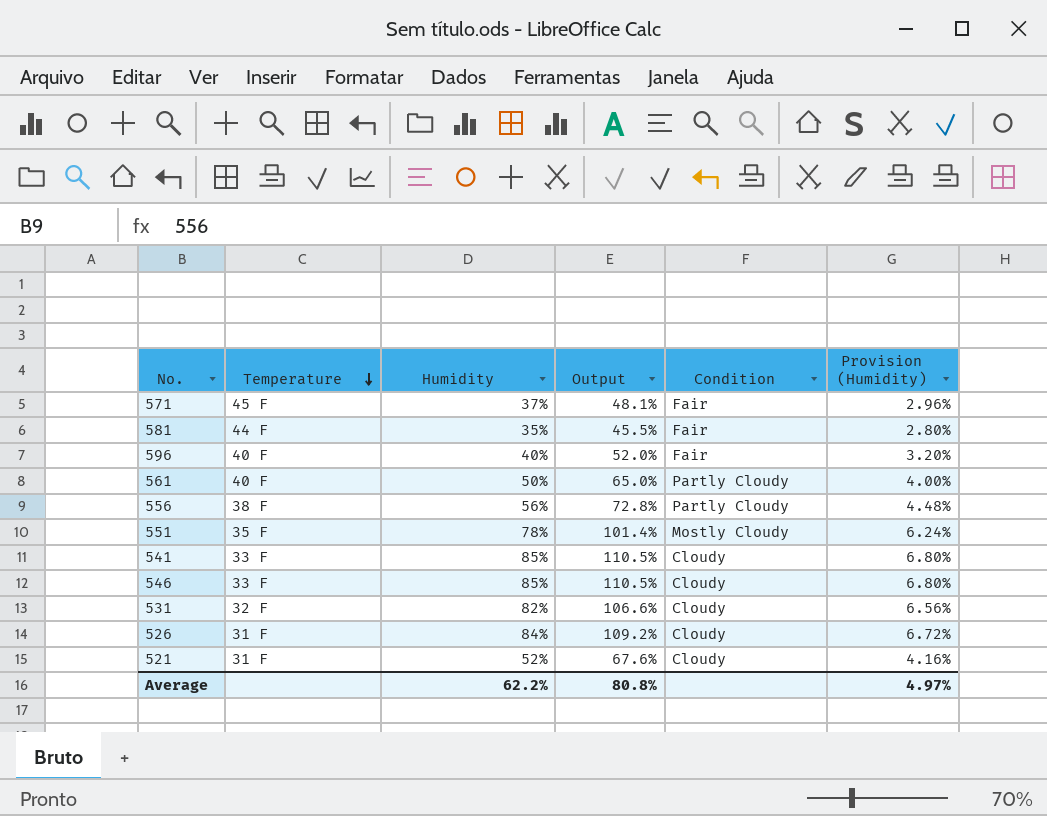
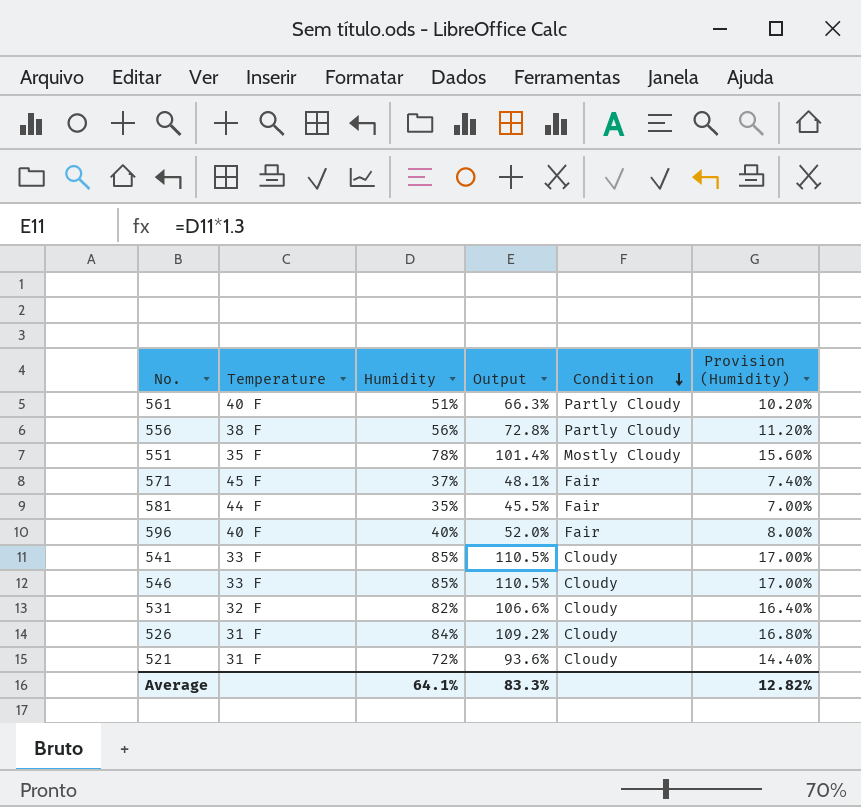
row order: Temperature descending -> Condition descending
column Provision (Humidity) | formula: [Humidity] * 0.08 -> [Humidity] * 0.2
561 | Humidity: 50% -> 51%
561 | Output: 65.0% -> 66.3%
521 | Humidity: 52% -> 72%
521 | Output: 67.6% -> 93.6%
Average | Humidity: 62.2% -> 64.1%
Average | Output: 80.8% -> 83.3%
Average | Provision (Humidity): 4.97% -> 12.82%

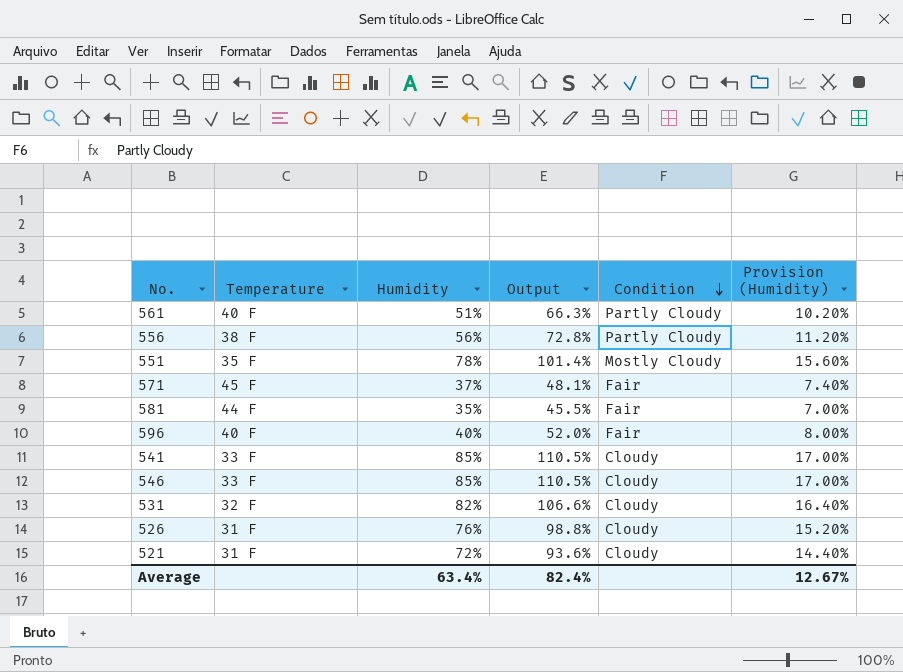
526 | Humidity: 84% -> 76%
526 | Output: 109.2% -> 98.8%
526 | Provision (Humidity): 16.80% -> 15.20%
Average | Humidity: 64.1% -> 63.4%
Average | Output: 83.3% -> 82.4%
Average | Provision (Humidity): 12.82% -> 12.67%

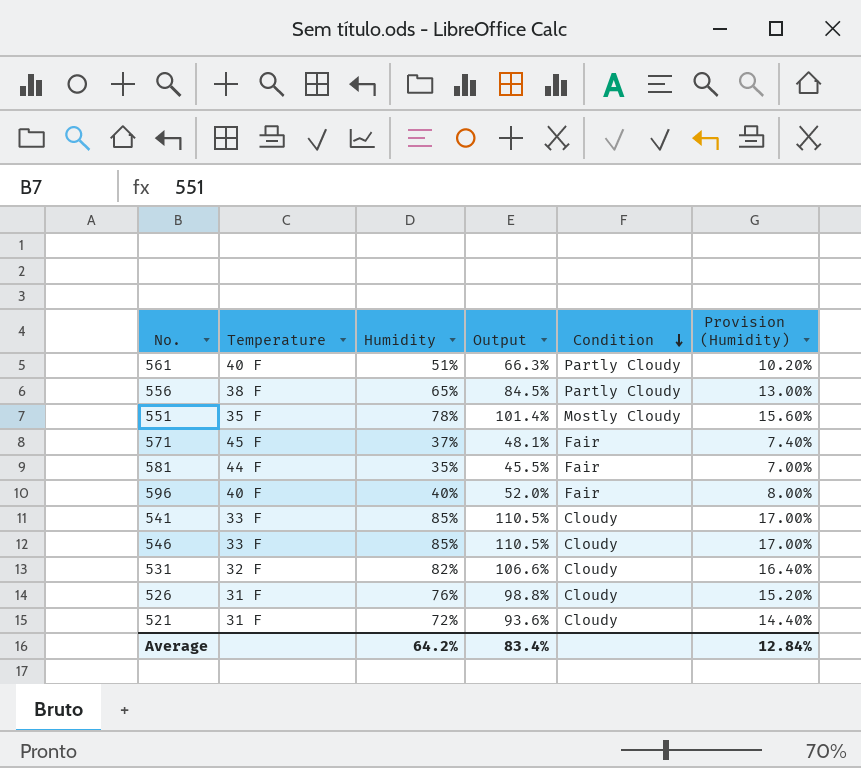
556 | Humidity: 56% -> 65%
556 | Output: 72.8% -> 84.5%
556 | Provision (Humidity): 11.20% -> 13.00%
Average | Humidity: 63.4% -> 64.2%
Average | Output: 82.4% -> 83.4%
Average | Provision (Humidity): 12.67% -> 12.84%

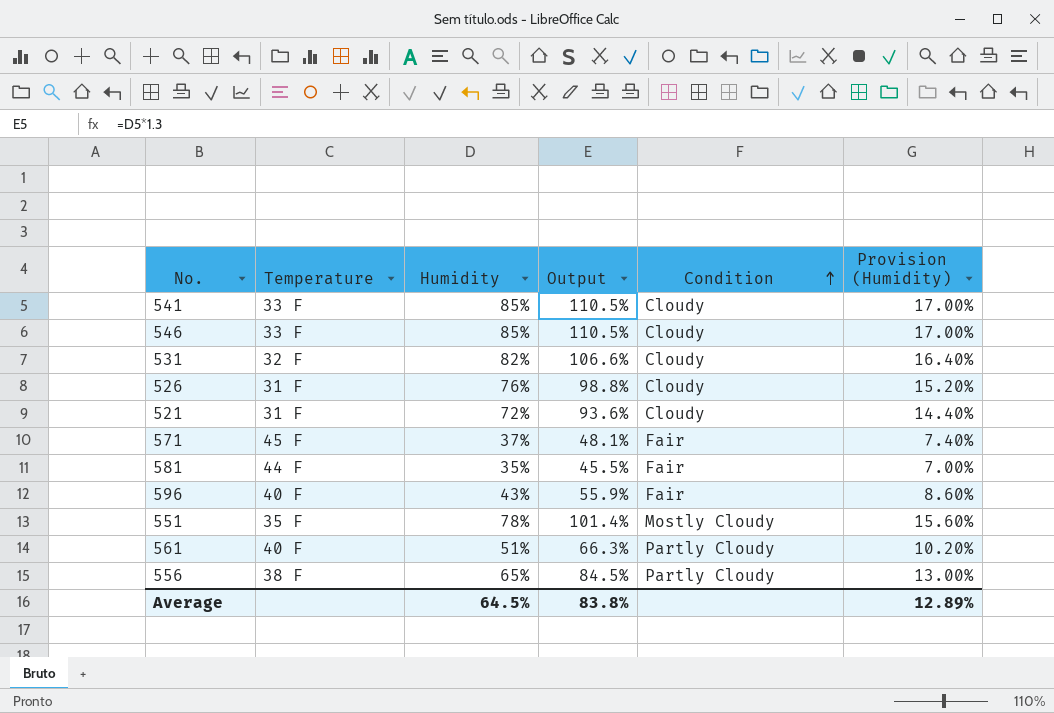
row order: Condition descending -> Condition ascending
596 | Humidity: 40% -> 43%
596 | Output: 52.0% -> 55.9%
596 | Provision (Humidity): 8.00% -> 8.60%
Average | Humidity: 64.2% -> 64.5%
Average | Output: 83.4% -> 83.8%
Average | Provision (Humidity): 12.84% -> 12.89%

